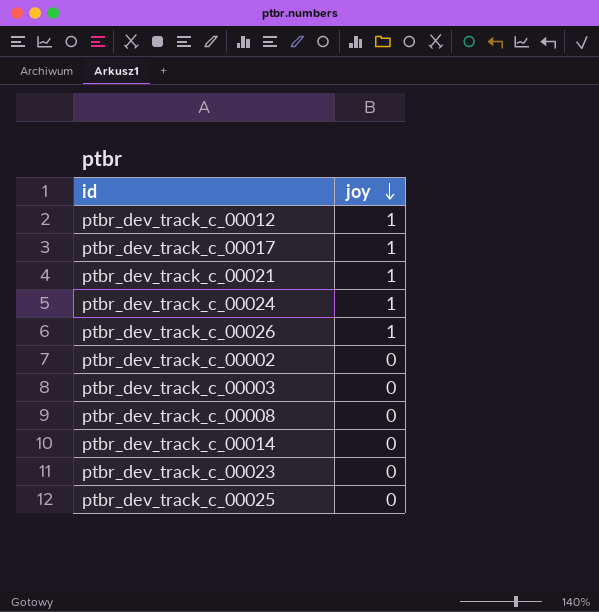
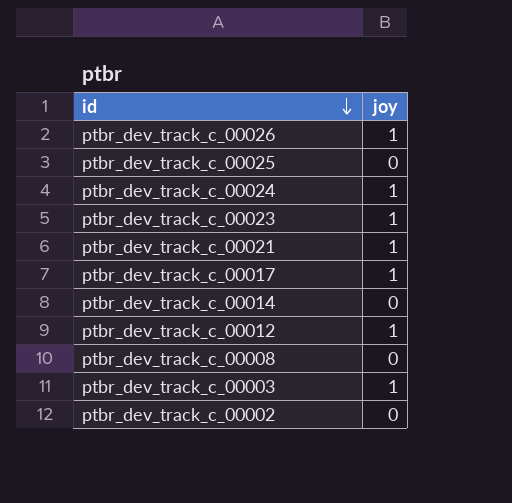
row order: joy descending -> id descending
ptbr_dev_track_c_00023 | joy: 0 -> 1
ptbr_dev_track_c_00003 | joy: 0 -> 1

